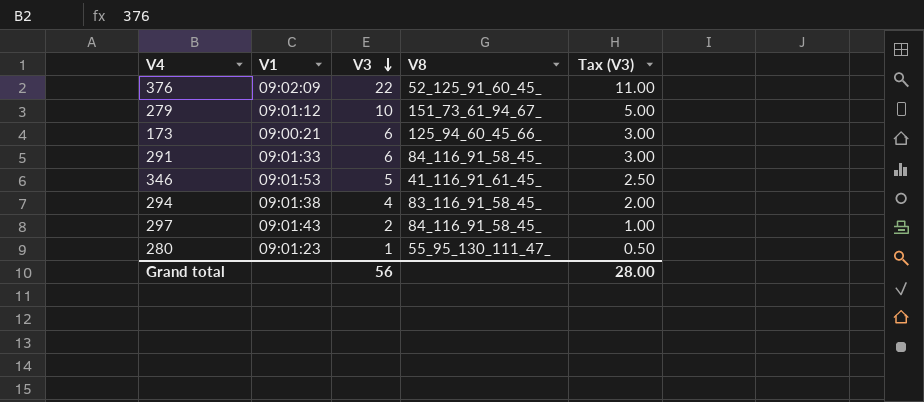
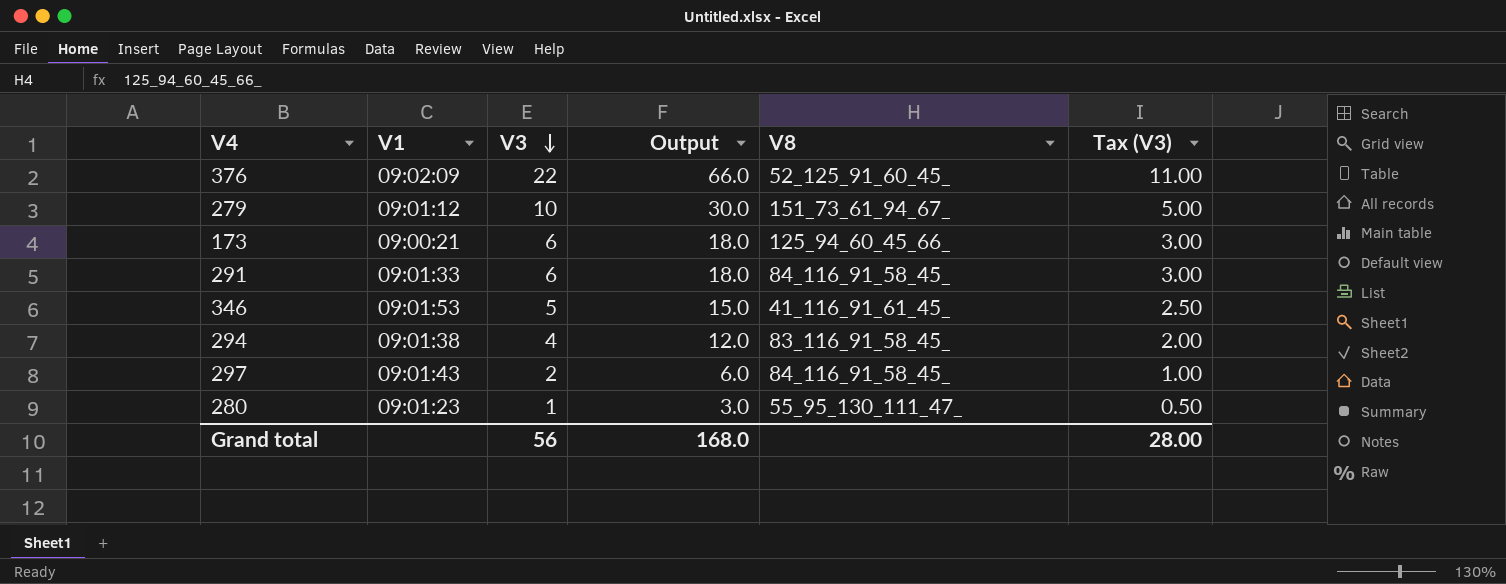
column Output | formula: none -> [V3] * 3

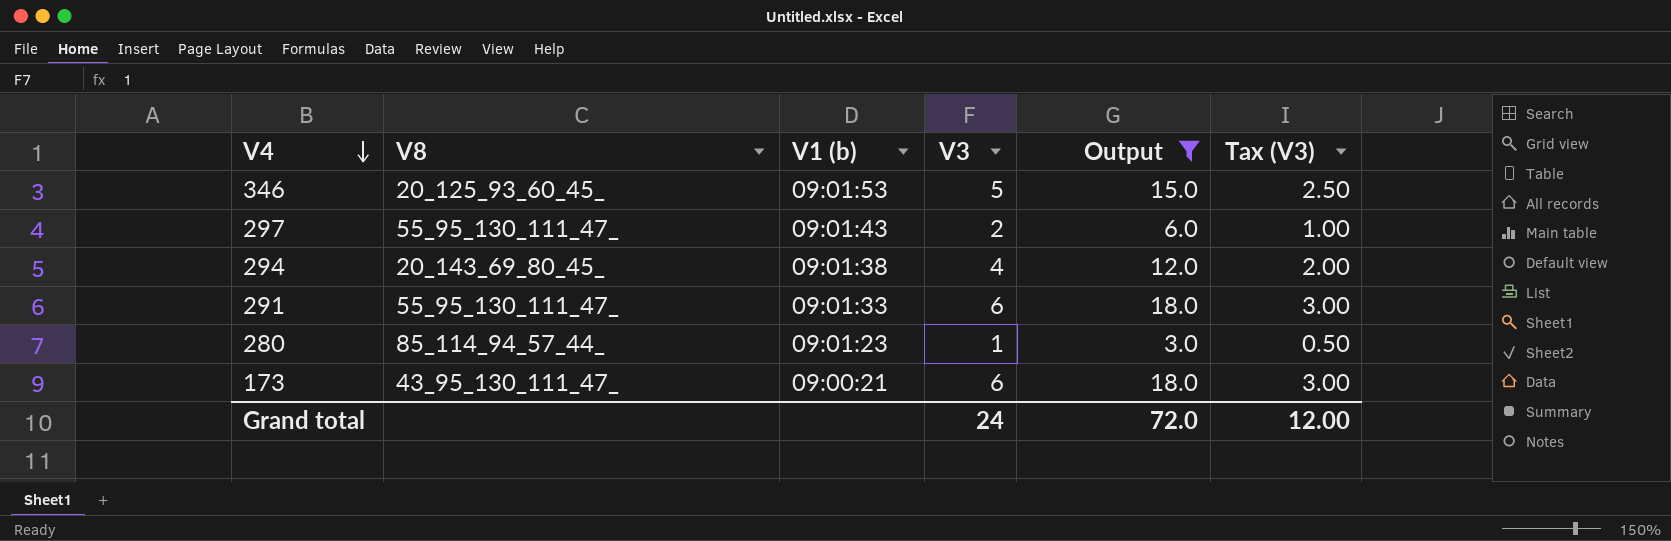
filter: none -> Output <= 18.0
row order: V3 descending -> V4 descending
column V8 | position: 5 -> 2
column name: V1 -> V1 (b)
346 | V8: 41_116_91_61_45_ -> 20_125_93_60_45_
297 | V8: 84_116_91_58_45_ -> 55_95_130_111_47_
294 | V8: 83_116_91_58_45_ -> 20_143_69_80_45_
291 | V8: 84_116_91_58_45_ -> 55_95_130_111_47_
280 | V8: 55_95_130_111_47_ -> 85_114_94_57_44_
173 | V8: 125_94_60_45_66_ -> 43_95_130_111_47_
Grand total | V3: 56 -> 24
Grand total | Output: 168.0 -> 72.0
Grand total | Tax (V3): 28.00 -> 12.00

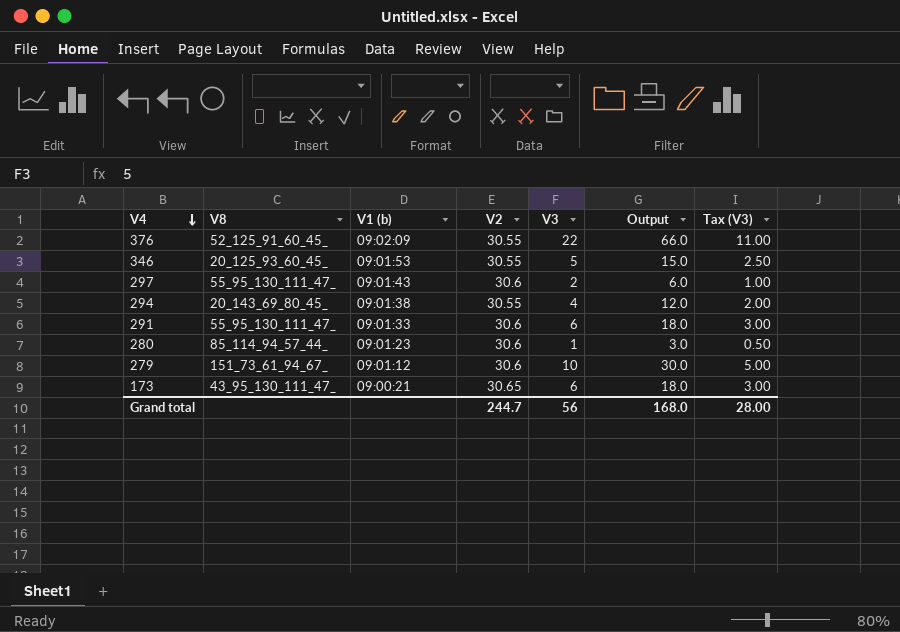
filter: Output <= 18.0 -> none
column V2 | position: none -> 4
Grand total | V3: 24 -> 56
Grand total | Output: 72.0 -> 168.0
Grand total | Tax (V3): 12.00 -> 28.00

